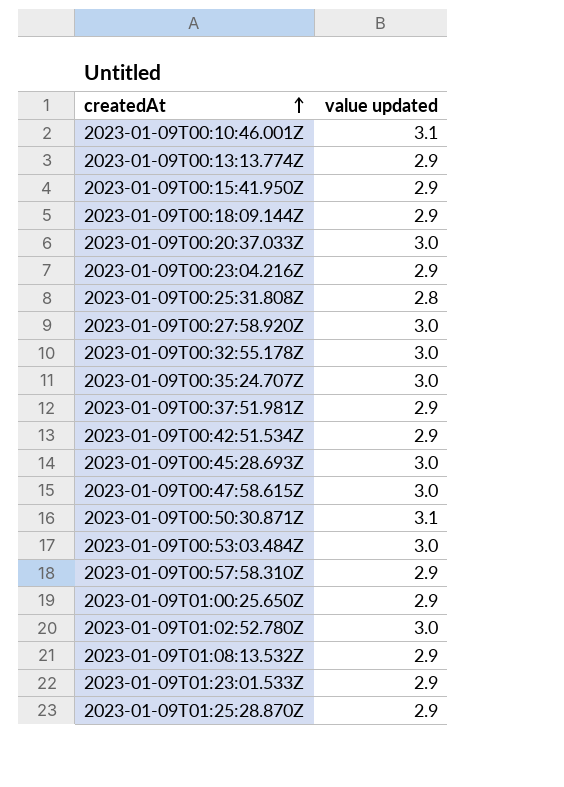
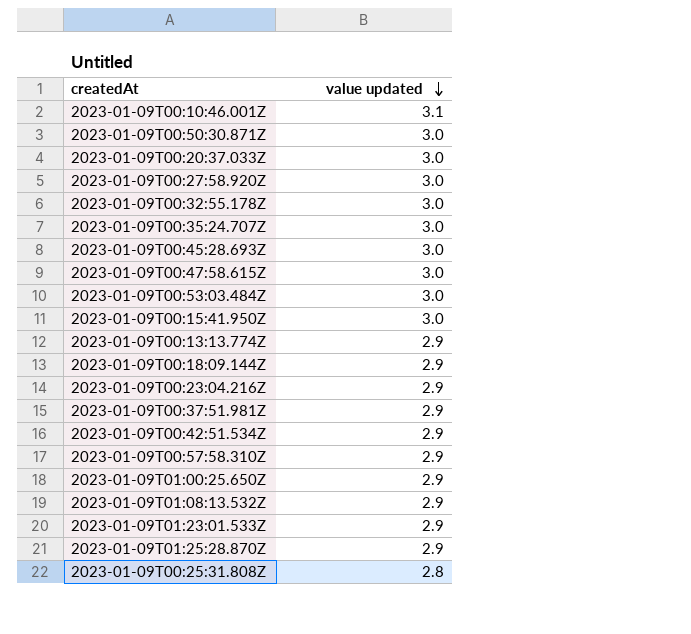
row order: createdAt ascending -> value updated descending
row 2023-01-09T01:02:52.780Z: 3.0 -> none
2023-01-09T00:50:30.871Z | value updated: 3.1 -> 3.0
2023-01-09T00:15:41.950Z | value updated: 2.9 -> 3.0

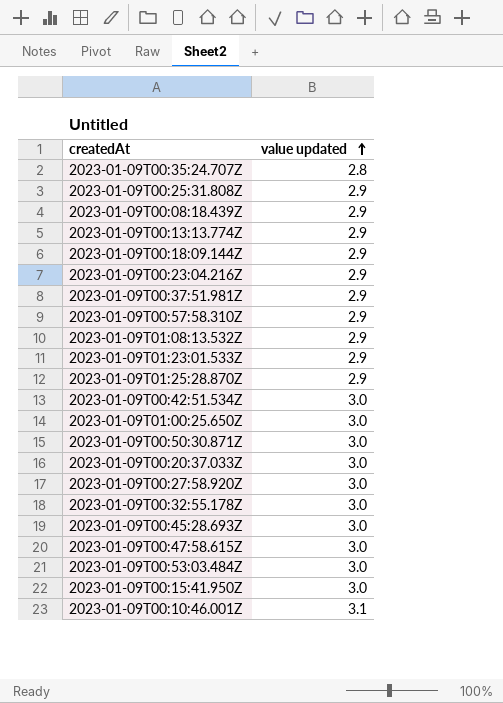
row order: value updated descending -> value updated ascending
2023-01-09T00:35:24.707Z | value updated: 3.0 -> 2.8
2023-01-09T00:25:31.808Z | value updated: 2.8 -> 2.9
row 2023-01-09T00:08:18.439Z: none -> 2.9
2023-01-09T00:42:51.534Z | value updated: 2.9 -> 3.0
2023-01-09T01:00:25.650Z | value updated: 2.9 -> 3.0

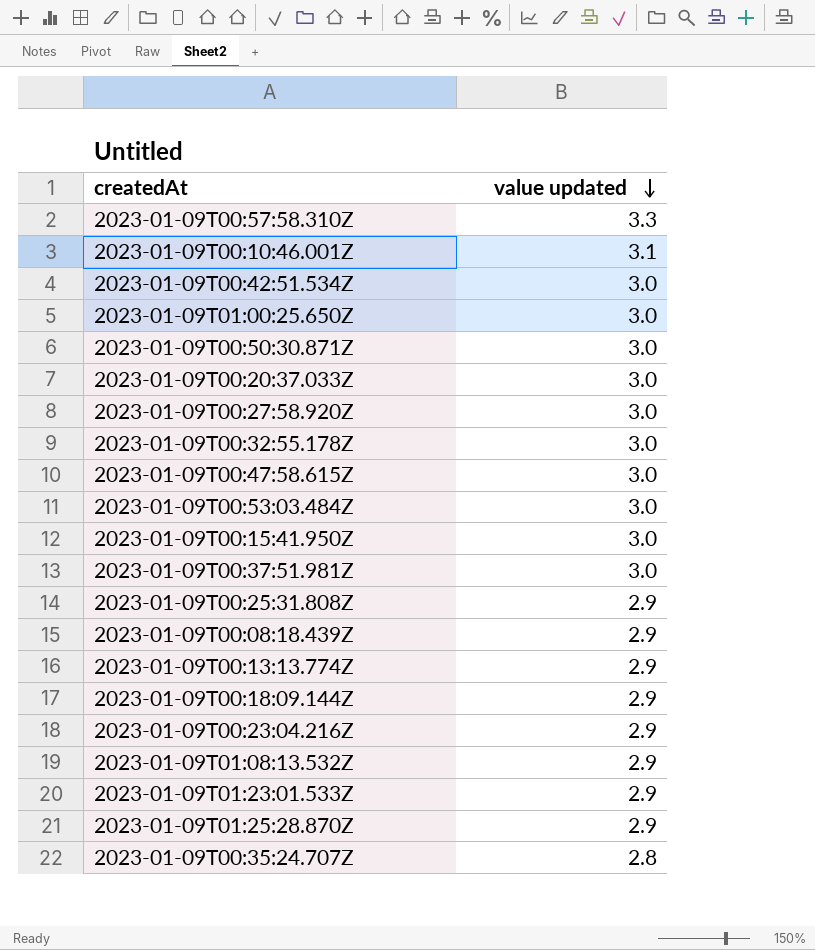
row order: value updated ascending -> value updated descending
row 2023-01-09T00:45:28.693Z: 3.0 -> none
2023-01-09T00:57:58.310Z | value updated: 2.9 -> 3.3
2023-01-09T00:37:51.981Z | value updated: 2.9 -> 3.0

